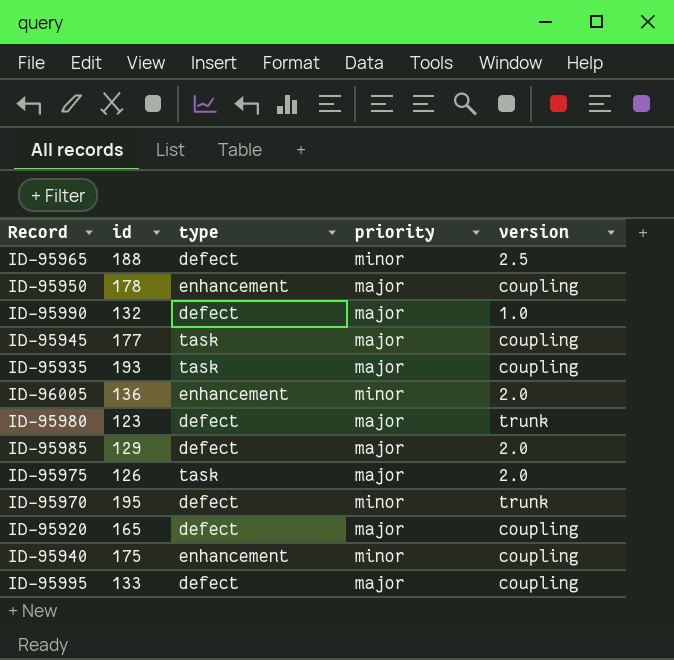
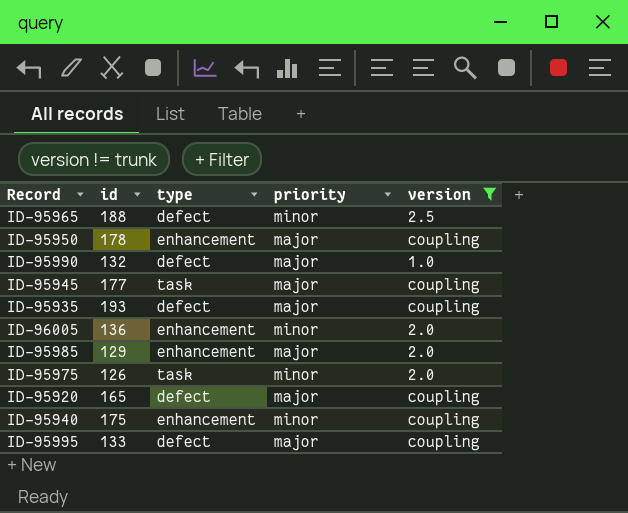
filter: none -> version != trunk
ID-95935 | type: task -> defect
ID-95985 | type: defect -> enhancement
ID-95975 | priority: major -> minor

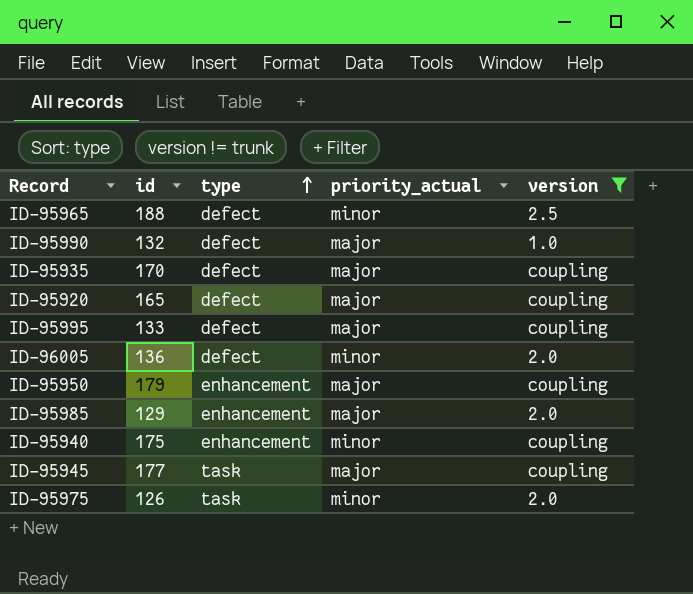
row order: none -> type ascending
column name: priority -> priority_actual
ID-95935 | id: 193 -> 170
ID-96005 | type: enhancement -> defect
ID-95950 | id: 178 -> 179

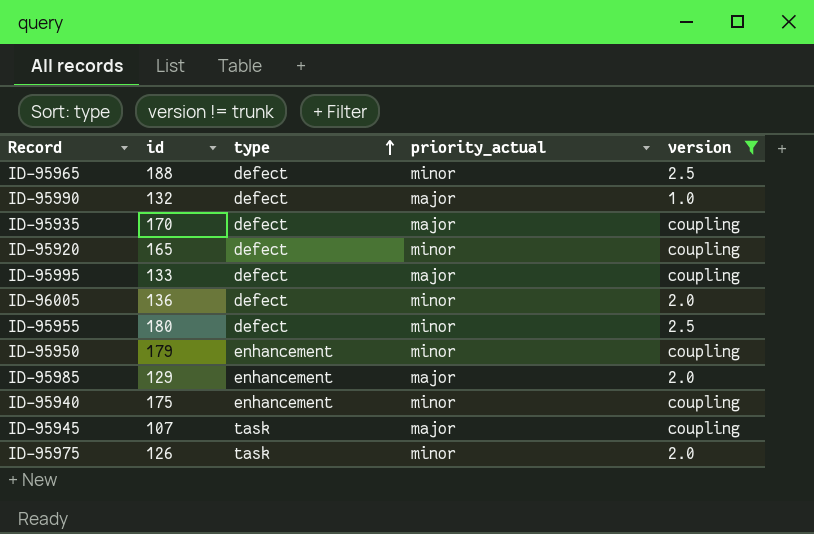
ID-95920 | priority_actual: major -> minor
row ID-95955: none -> 180 | defect | minor | 2.5
ID-95950 | priority_actual: major -> minor
ID-95945 | id: 177 -> 107

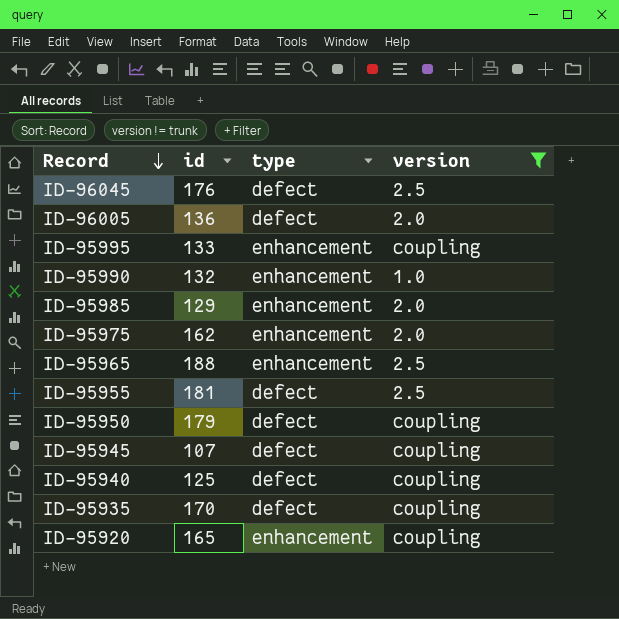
row order: type ascending -> Record descending
column priority_actual | position: 4 -> none
row ID-96045: none -> 176 | defect | 2.5
ID-95995 | type: defect -> enhancement
ID-95990 | type: defect -> enhancement
ID-95975 | id: 126 -> 162
ID-95975 | type: task -> enhancement
ID-95965 | type: defect -> enhancement
ID-95955 | id: 180 -> 181
ID-95950 | type: enhancement -> defect
ID-95945 | type: task -> defect
ID-95940 | id: 175 -> 125
ID-95940 | type: enhancement -> defect
ID-95920 | type: defect -> enhancement

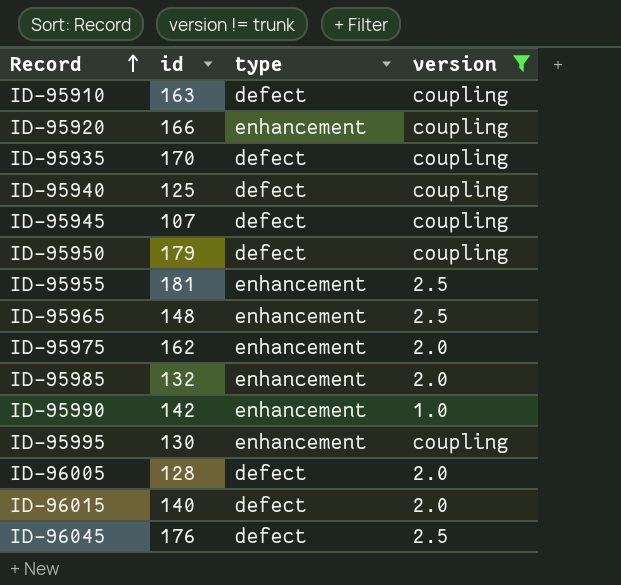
row order: Record descending -> Record ascending
row ID-95910: none -> 163 | defect | coupling
ID-95920 | id: 165 -> 166
ID-95955 | type: defect -> enhancement
ID-95965 | id: 188 -> 148
ID-95985 | id: 129 -> 132
ID-95990 | id: 132 -> 142
ID-95995 | id: 133 -> 130
ID-96005 | id: 136 -> 128
row ID-96015: none -> 140 | defect | 2.0

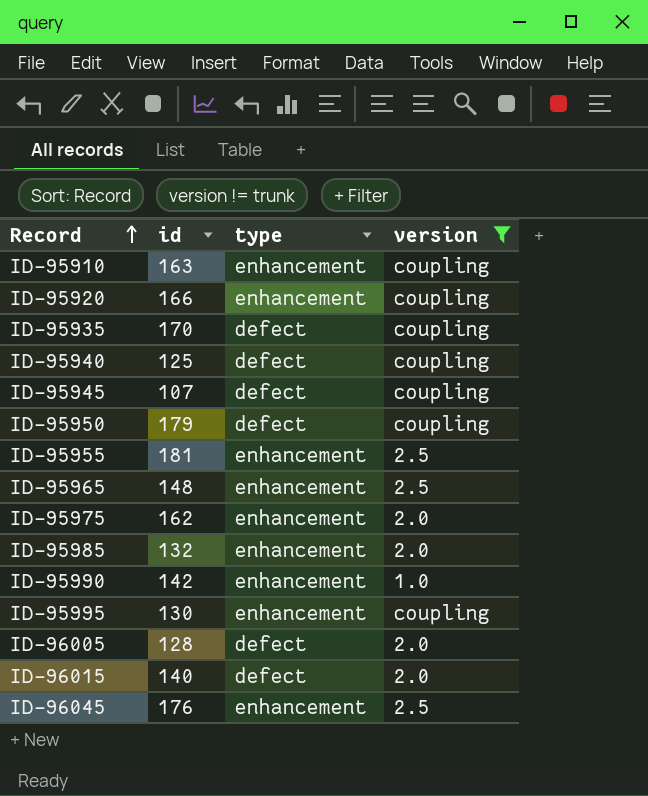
ID-95910 | type: defect -> enhancement
ID-96045 | type: defect -> enhancement

